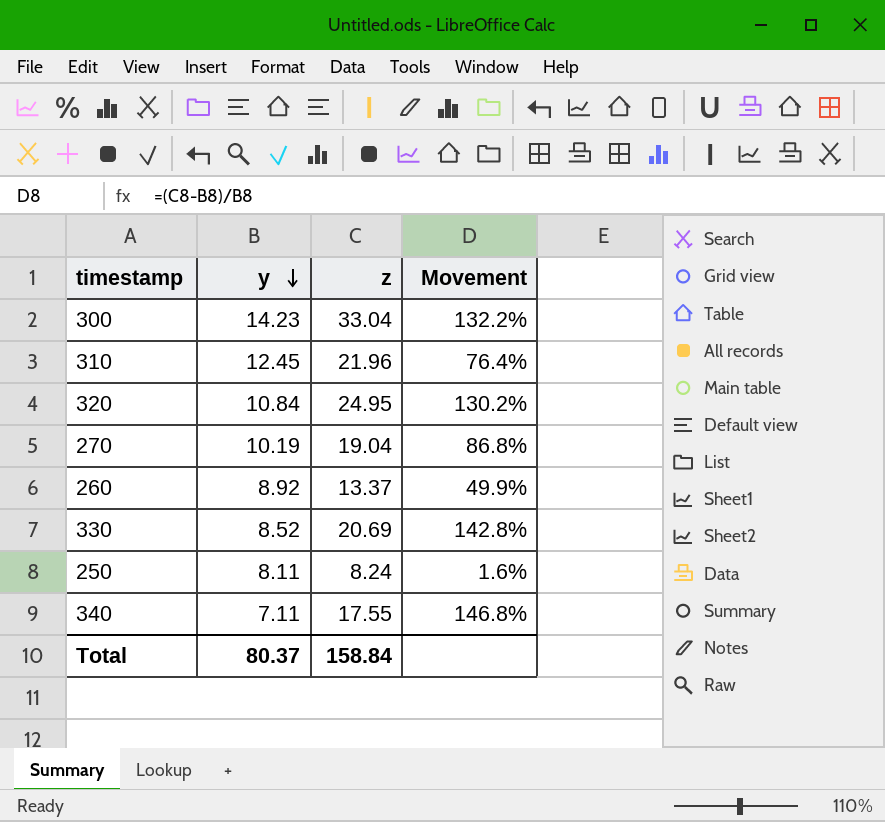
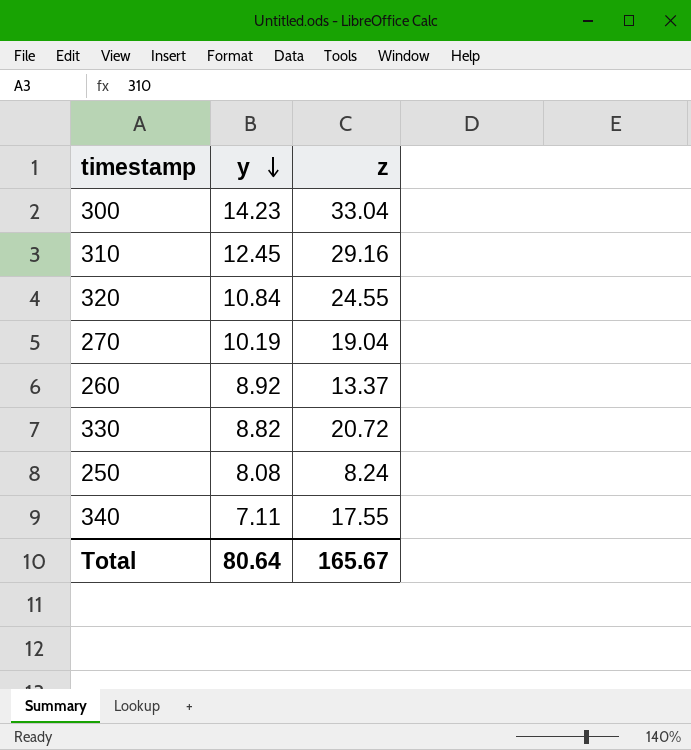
column Movement | formula: ([z] - [y]) / [y] -> none
310 | z: 21.96 -> 29.16
320 | z: 24.95 -> 24.55
330 | y: 8.52 -> 8.82
330 | z: 20.69 -> 20.72
250 | y: 8.11 -> 8.08
Total | y: 80.37 -> 80.64
Total | z: 158.84 -> 165.67

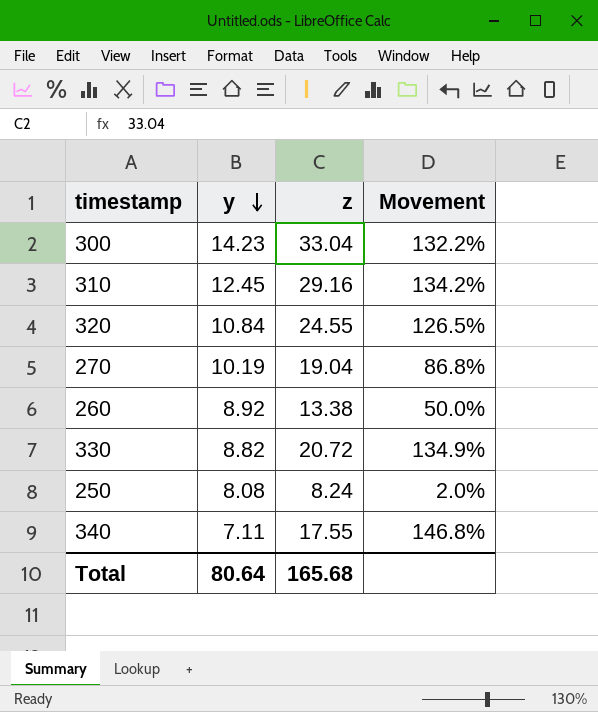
column Movement | formula: none -> ([z] - [y]) / [y]
260 | z: 13.37 -> 13.38
Total | z: 165.67 -> 165.68

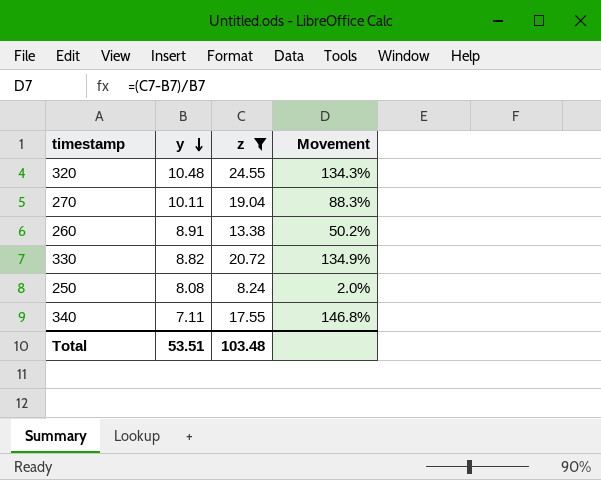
filter: none -> z <= 24.55
320 | y: 10.84 -> 10.48
320 | Movement: 126.5% -> 134.3%
270 | y: 10.19 -> 10.11
270 | Movement: 86.8% -> 88.3%
260 | y: 8.92 -> 8.91
260 | Movement: 50.0% -> 50.2%
Total | y: 80.64 -> 53.51
Total | z: 165.68 -> 103.48

